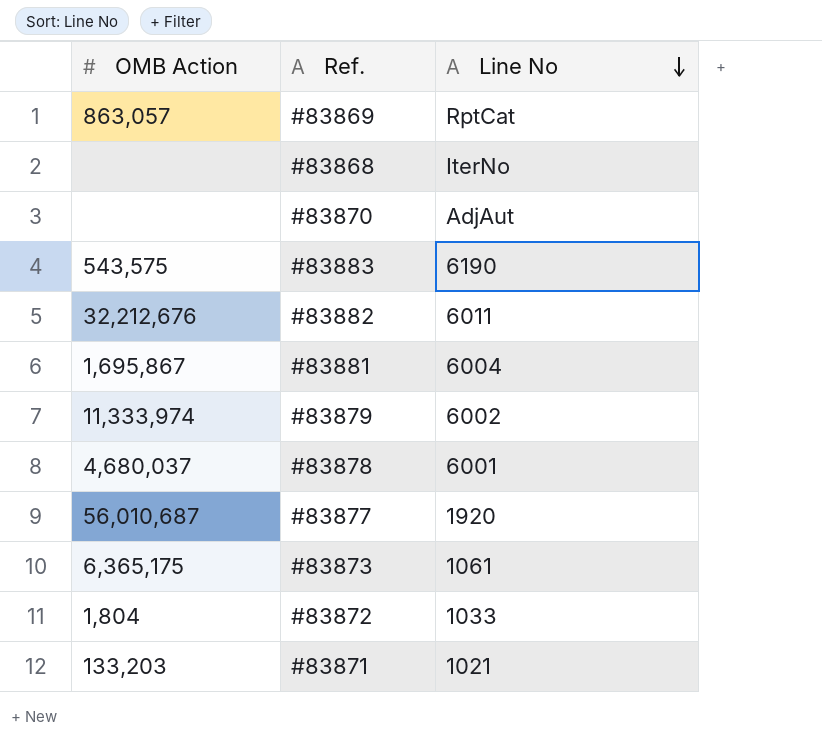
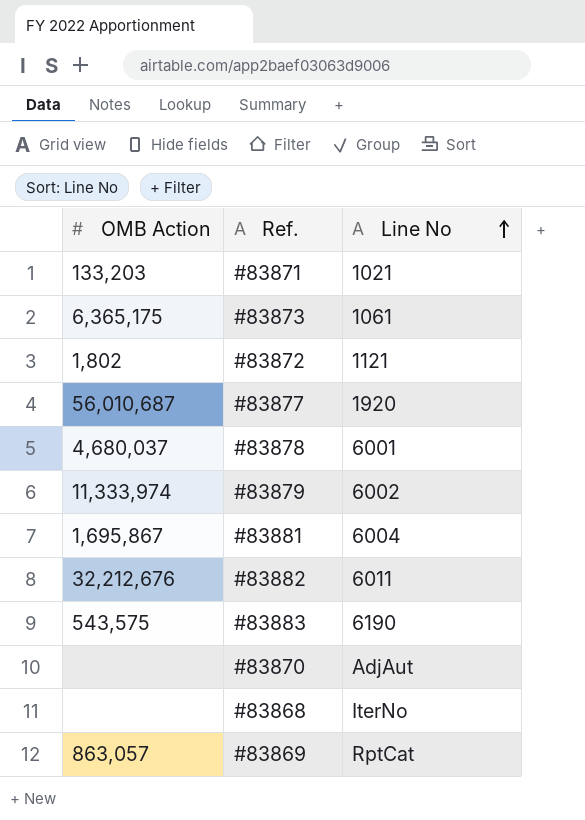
row order: Line No descending -> Line No ascending
#83872 | OMB Action: 1,804 -> 1,802
#83872 | Line No: 1033 -> 1121

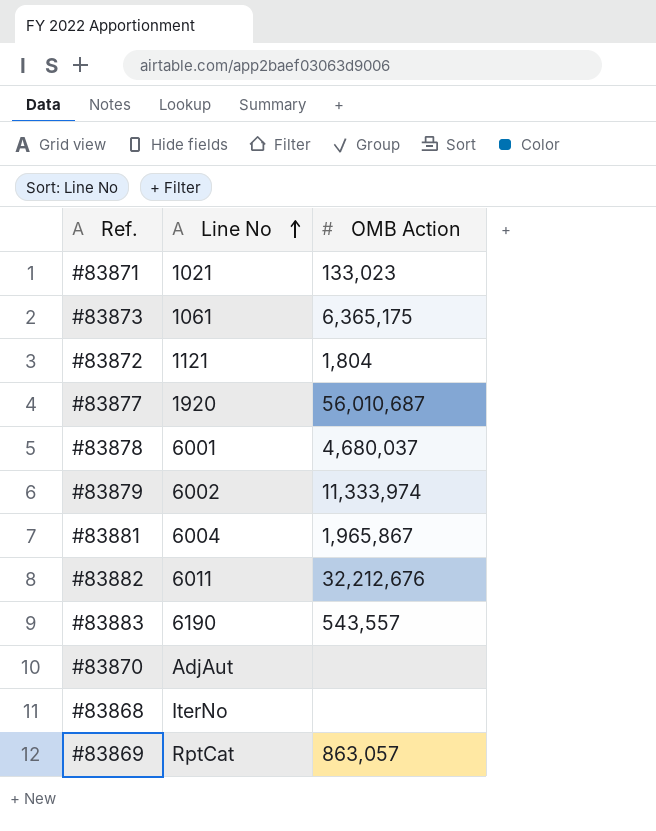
column OMB Action | position: 1 -> 3
#83871 | OMB Action: 133,203 -> 133,023
#83872 | OMB Action: 1,802 -> 1,804
#83881 | OMB Action: 1,695,867 -> 1,965,867
#83883 | OMB Action: 543,575 -> 543,557

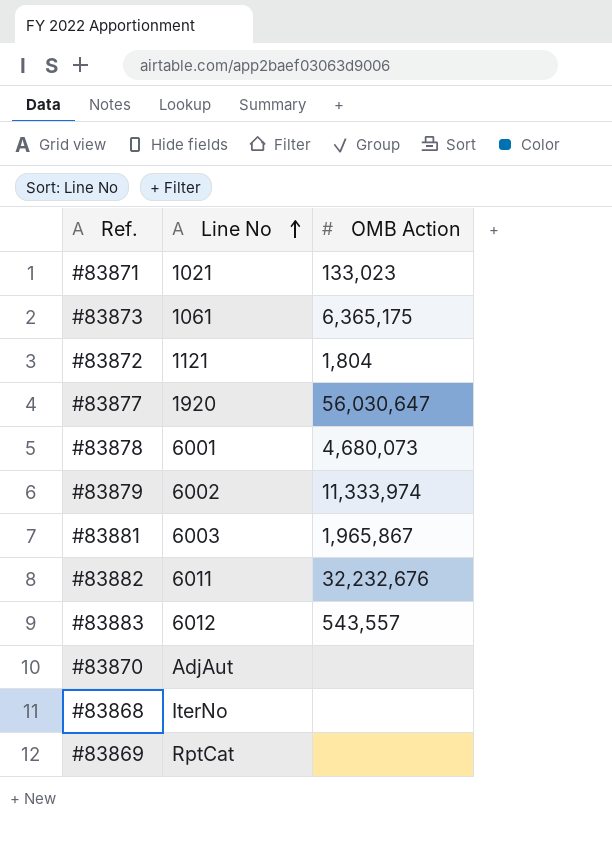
#83877 | OMB Action: 56,010,687 -> 56,030,647
#83878 | OMB Action: 4,680,037 -> 4,680,073
#83881 | Line No: 6004 -> 6003
#83882 | OMB Action: 32,212,676 -> 32,232,676
#83883 | Line No: 6190 -> 6012
#83869 | OMB Action: 863,057 -> none

